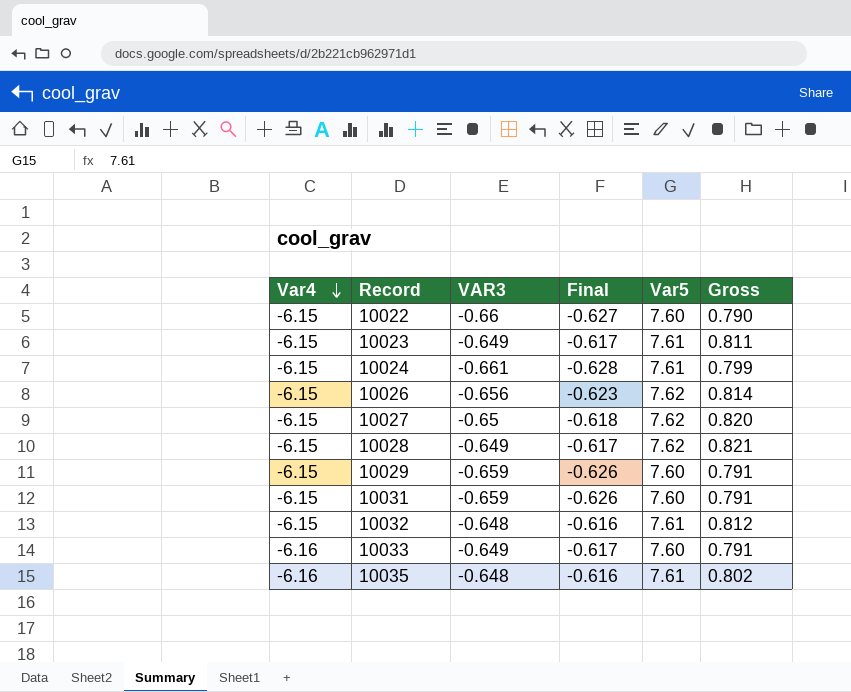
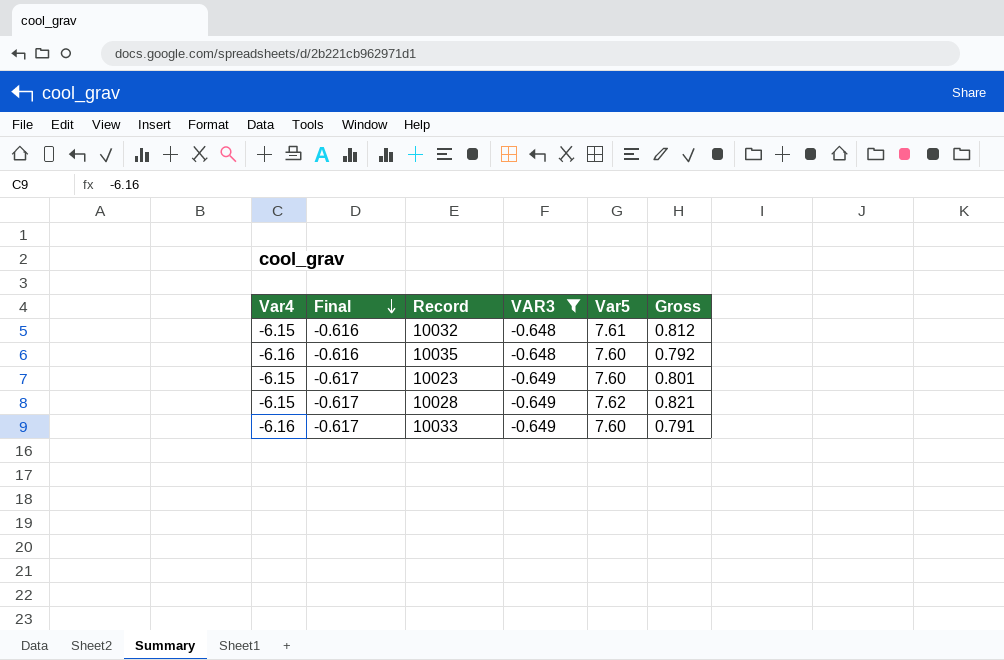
filter: none -> VAR3 >= -0.649
row order: Var4 descending -> Final descending
column Final | position: 4 -> 2
10035 | Var5: 7.61 -> 7.60
10035 | Gross: 0.802 -> 0.792
10023 | Var5: 7.61 -> 7.60
10023 | Gross: 0.811 -> 0.801

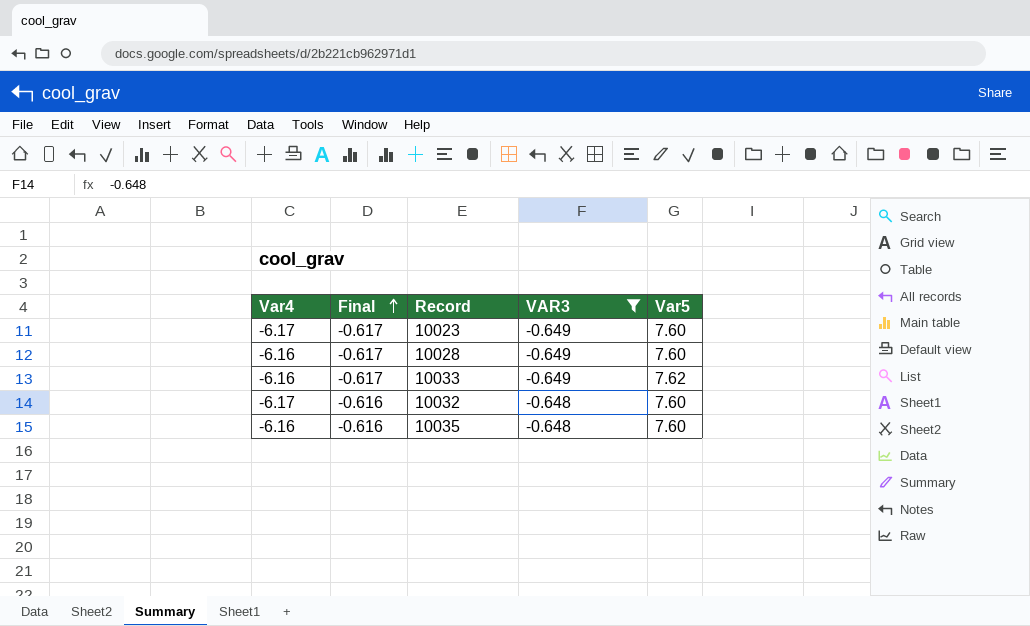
row order: Final descending -> Final ascending
column Gross | formula: [Var4] + [VAR3] + [Var5] -> none
10023 | Var4: -6.15 -> -6.17
10028 | Var4: -6.15 -> -6.16
10028 | Var5: 7.62 -> 7.60
10033 | Var5: 7.60 -> 7.62
10032 | Var4: -6.15 -> -6.17
10032 | Var5: 7.61 -> 7.60

